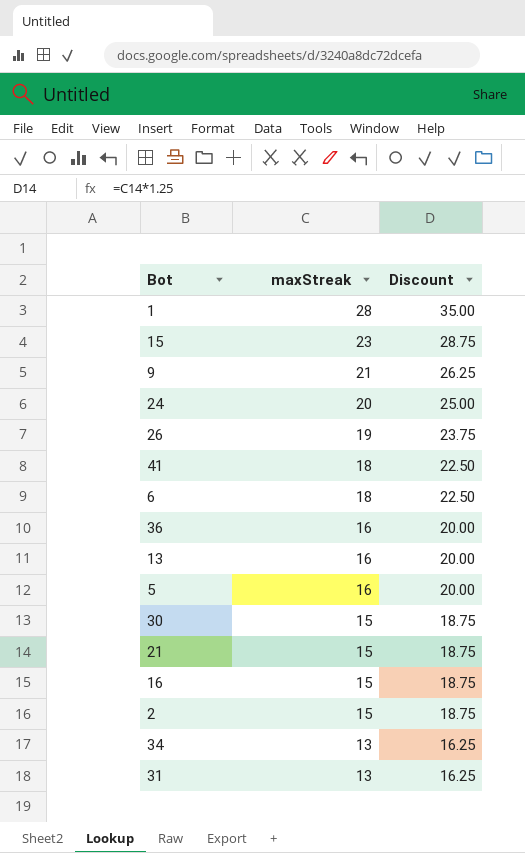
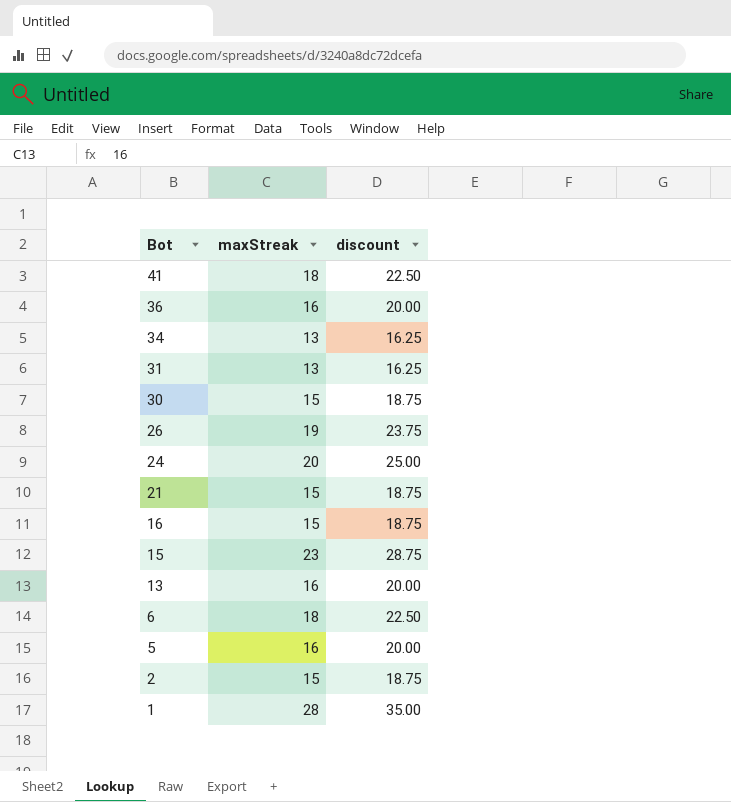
row order: maxStreak descending -> Bot descending
column name: Discount -> discount
row 9: 21 | 26.25 -> none

